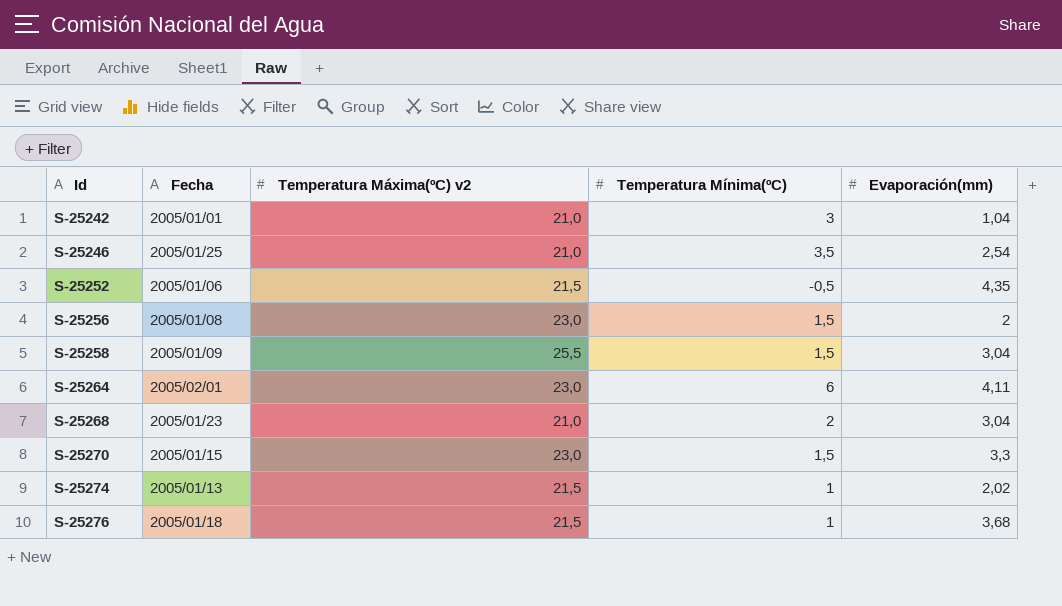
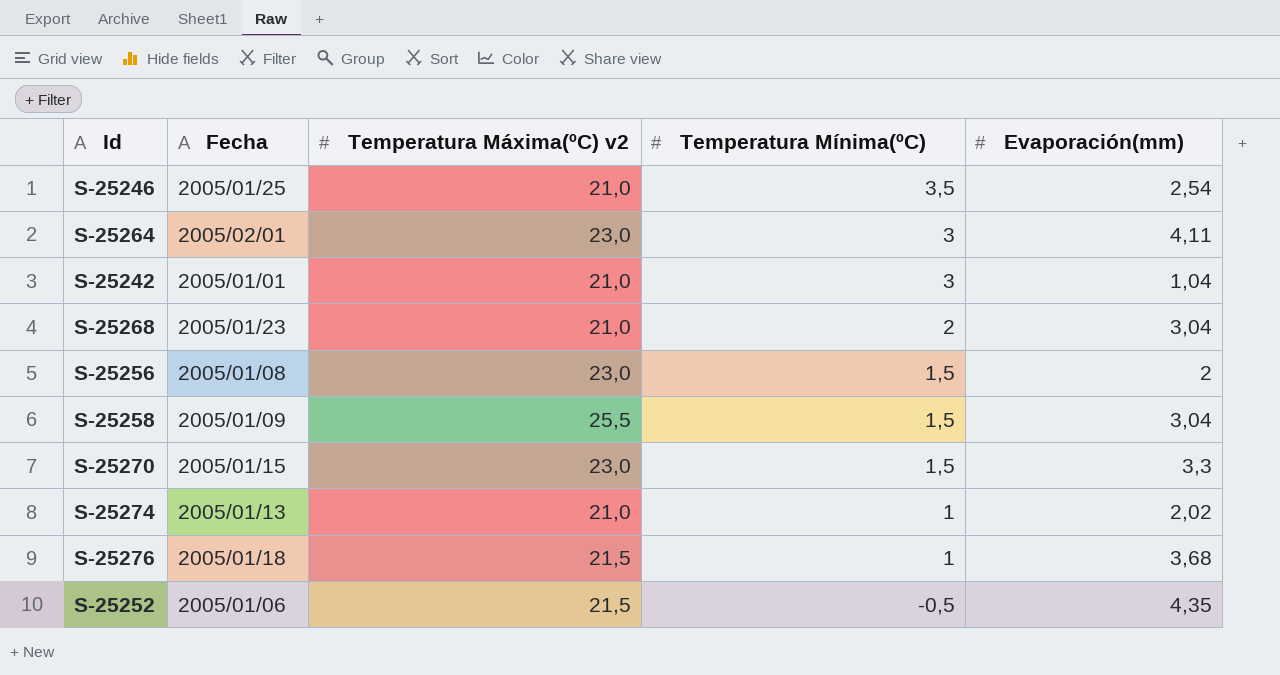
row order: Id ascending -> Temperatura Mínima(ºC) descending
S-25264 | Temperatura Mínima(ºC): 6 -> 3
S-25274 | Temperatura Máxima(ºC) v2: 21,5 -> 21,0

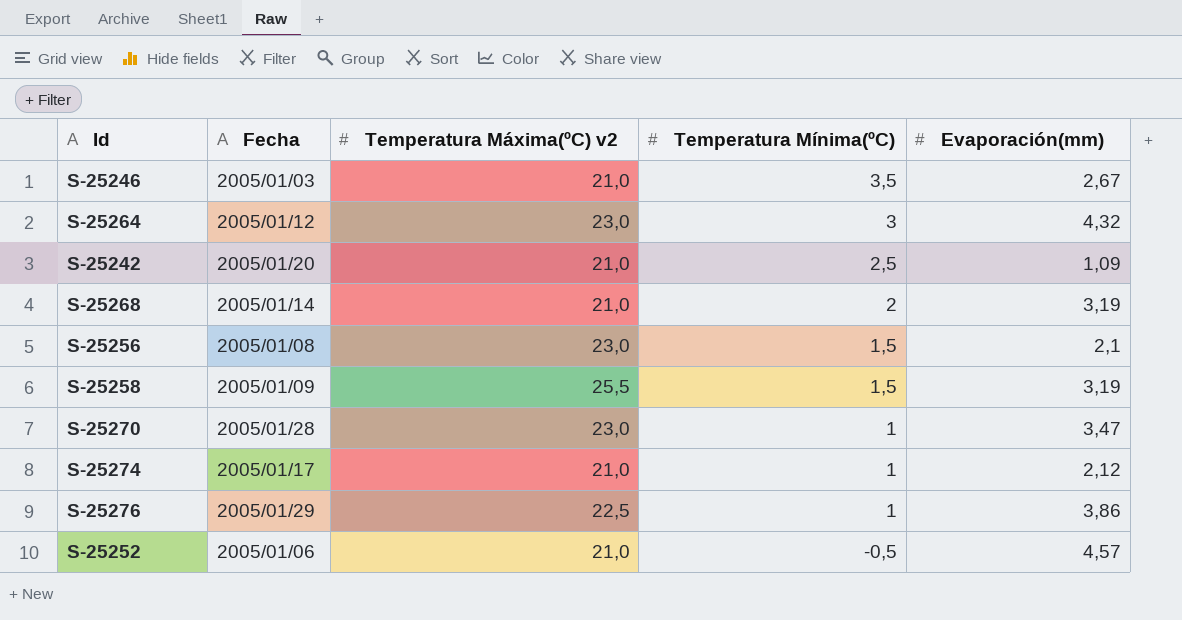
S-25246 | Fecha: 2005/01/25 -> 2005/01/03
S-25246 | Evaporación(mm): 2,54 -> 2,67
S-25264 | Fecha: 2005/02/01 -> 2005/01/12
S-25264 | Evaporación(mm): 4,11 -> 4,32
S-25242 | Fecha: 2005/01/01 -> 2005/01/20
S-25242 | Temperatura Mínima(ºC): 3 -> 2,5
S-25242 | Evaporación(mm): 1,04 -> 1,09
S-25268 | Fecha: 2005/01/23 -> 2005/01/14
S-25268 | Evaporación(mm): 3,04 -> 3,19
S-25256 | Evaporación(mm): 2 -> 2,1
S-25258 | Evaporación(mm): 3,04 -> 3,19
S-25270 | Fecha: 2005/01/15 -> 2005/01/28
S-25270 | Temperatura Mínima(ºC): 1,5 -> 1
S-25270 | Evaporación(mm): 3,3 -> 3,47
S-25274 | Fecha: 2005/01/13 -> 2005/01/17
S-25274 | Evaporación(mm): 2,02 -> 2,12
S-25276 | Fecha: 2005/01/18 -> 2005/01/29
S-25276 | Temperatura Máxima(ºC) v2: 21,5 -> 22,5
S-25276 | Evaporación(mm): 3,68 -> 3,86
S-25252 | Temperatura Máxima(ºC) v2: 21,5 -> 21,0
S-25252 | Evaporación(mm): 4,35 -> 4,57

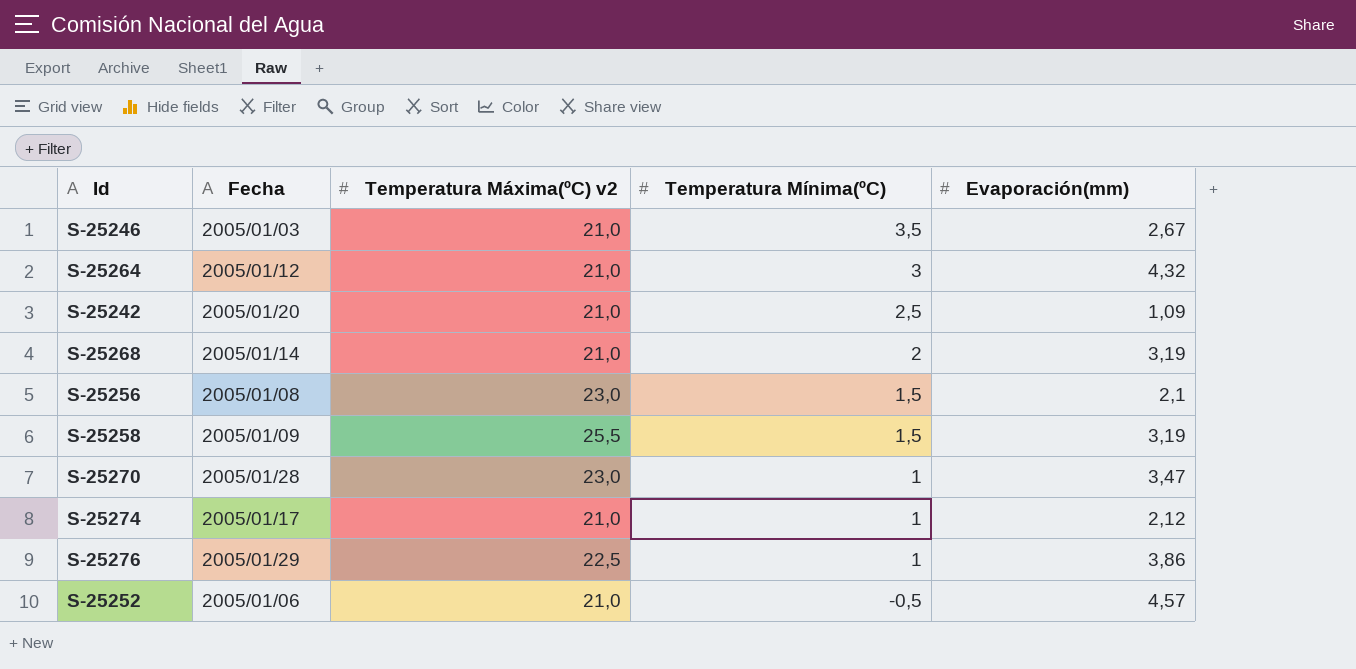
S-25264 | Temperatura Máxima(ºC) v2: 23,0 -> 21,0

